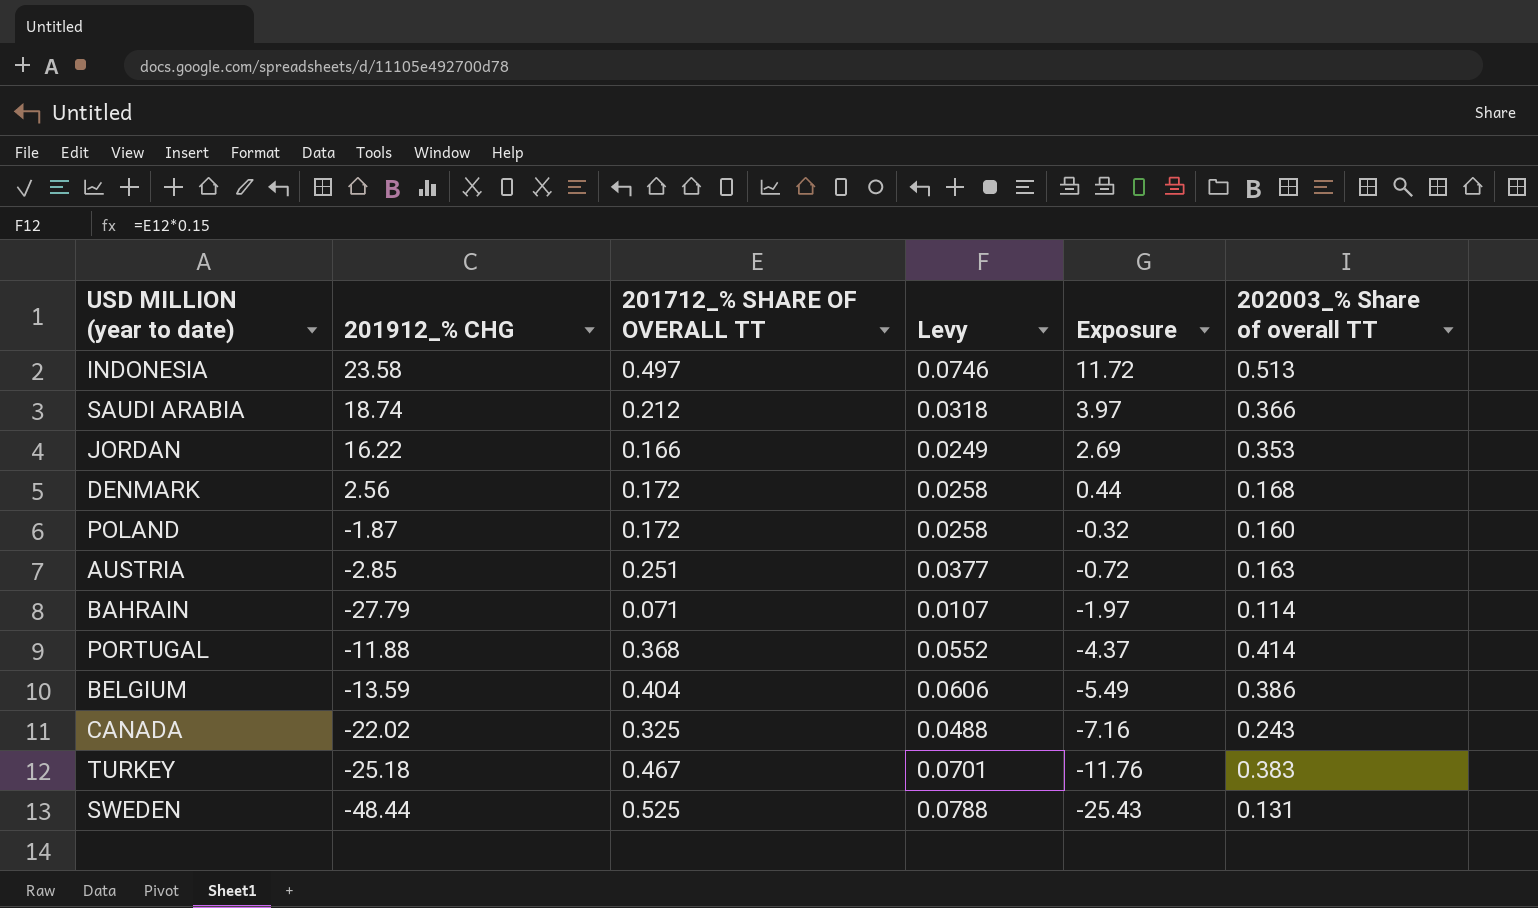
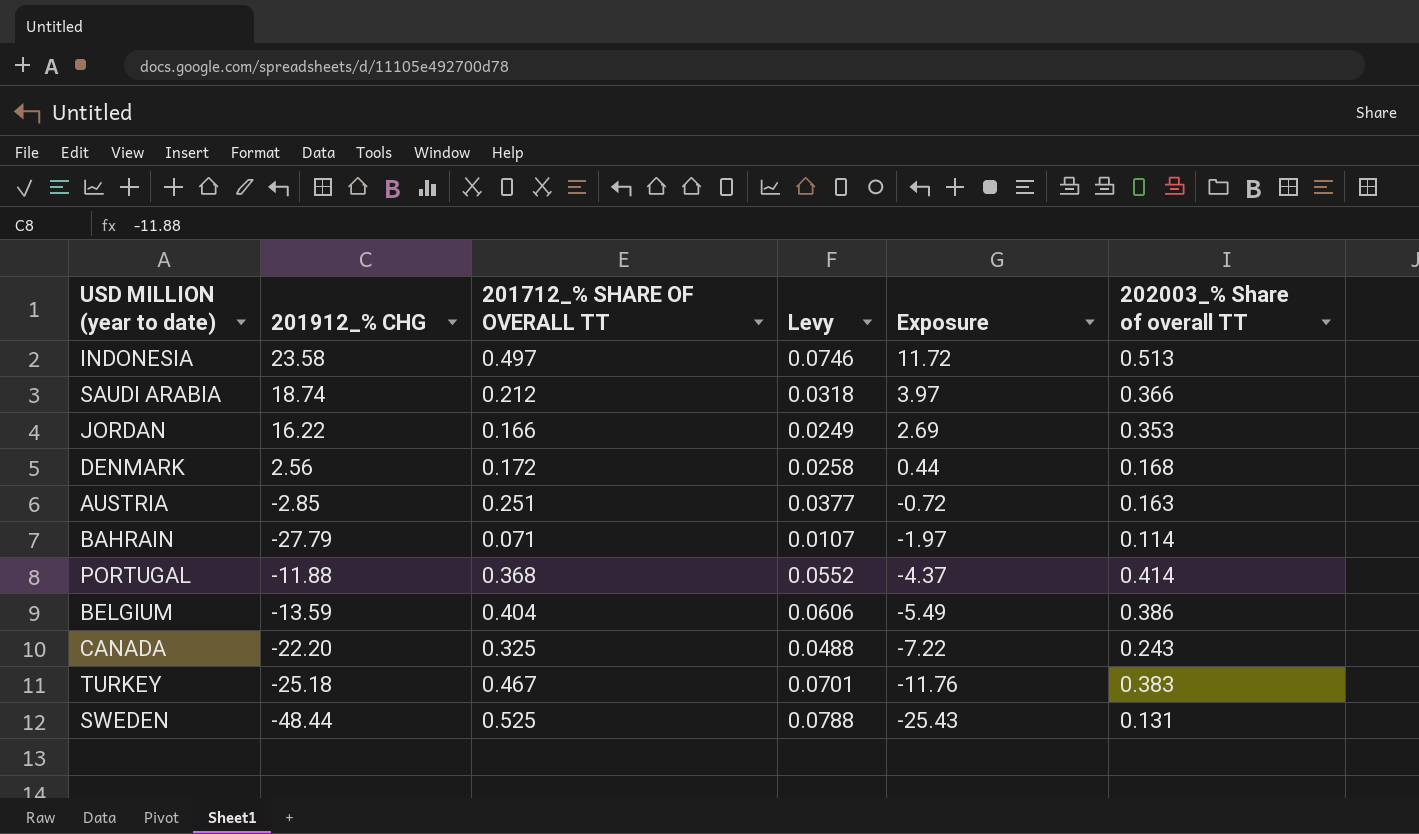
row POLAND: -1.87 | 0.172 | 0.0258 | -0.32 | 0.160 -> none
CANADA | 201912_% CHG: -22.02 -> -22.20
CANADA | Exposure: -7.16 -> -7.22

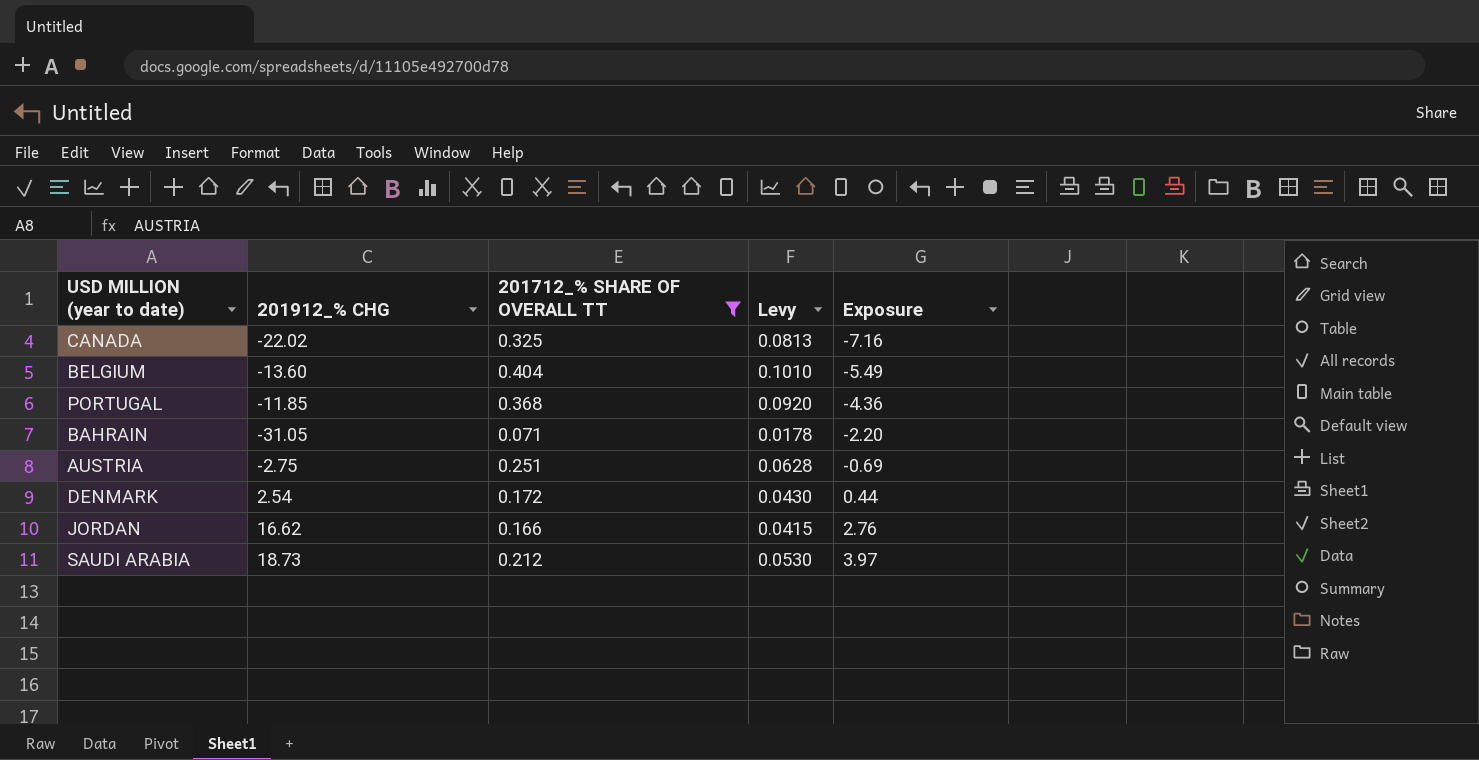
filter: none -> 201712_% SHARE OF OVERALL TT <= 0.404
row order: Exposure descending -> Exposure ascending
column 202003_% Share of overall TT | position: 6 -> none
column Levy | formula: [201712_% SHARE OF OVERALL TT] * 0.15 -> [201712_% SHARE OF OVERALL TT] * 0.25
CANADA | 201912_% CHG: -22.20 -> -22.02
CANADA | Exposure: -7.22 -> -7.16
BELGIUM | 201912_% CHG: -13.59 -> -13.60
PORTUGAL | 201912_% CHG: -11.88 -> -11.85
PORTUGAL | Exposure: -4.37 -> -4.36
BAHRAIN | 201912_% CHG: -27.79 -> -31.05
BAHRAIN | Exposure: -1.97 -> -2.20
AUSTRIA | 201912_% CHG: -2.85 -> -2.75
AUSTRIA | Exposure: -0.72 -> -0.69
DENMARK | 201912_% CHG: 2.56 -> 2.54
JORDAN | 201912_% CHG: 16.22 -> 16.62
JORDAN | Exposure: 2.69 -> 2.76
SAUDI ARABIA | 201912_% CHG: 18.74 -> 18.73

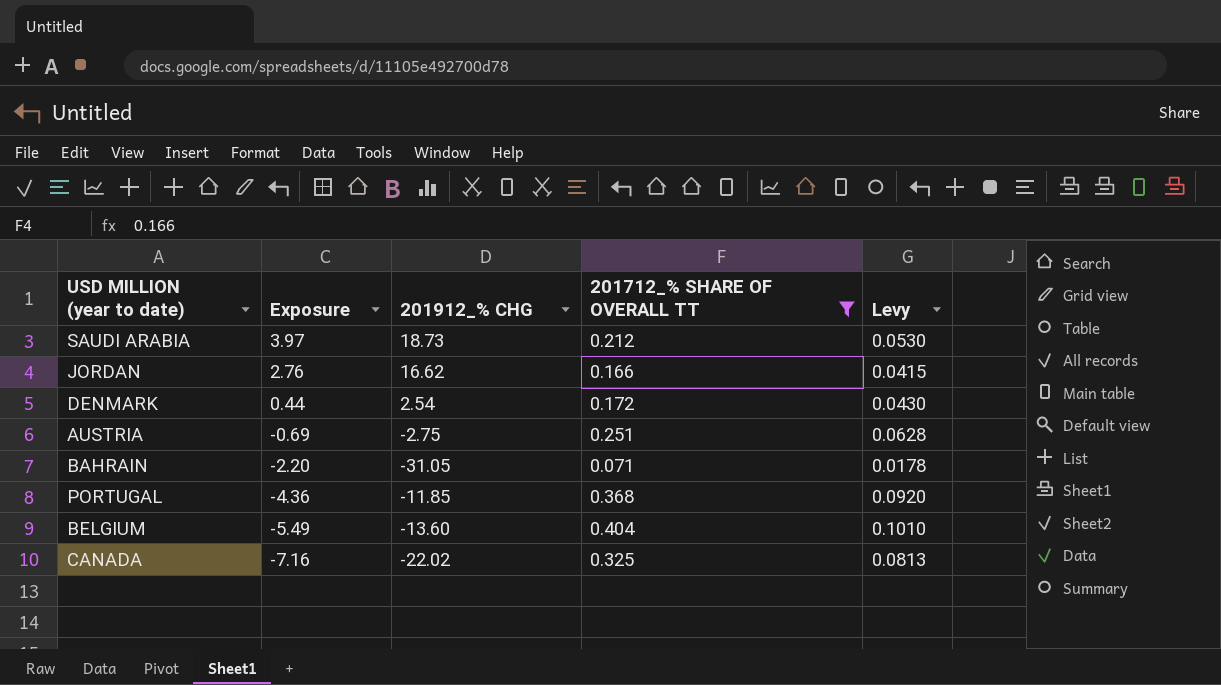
row order: Exposure ascending -> Exposure descending
column Exposure | position: 5 -> 2

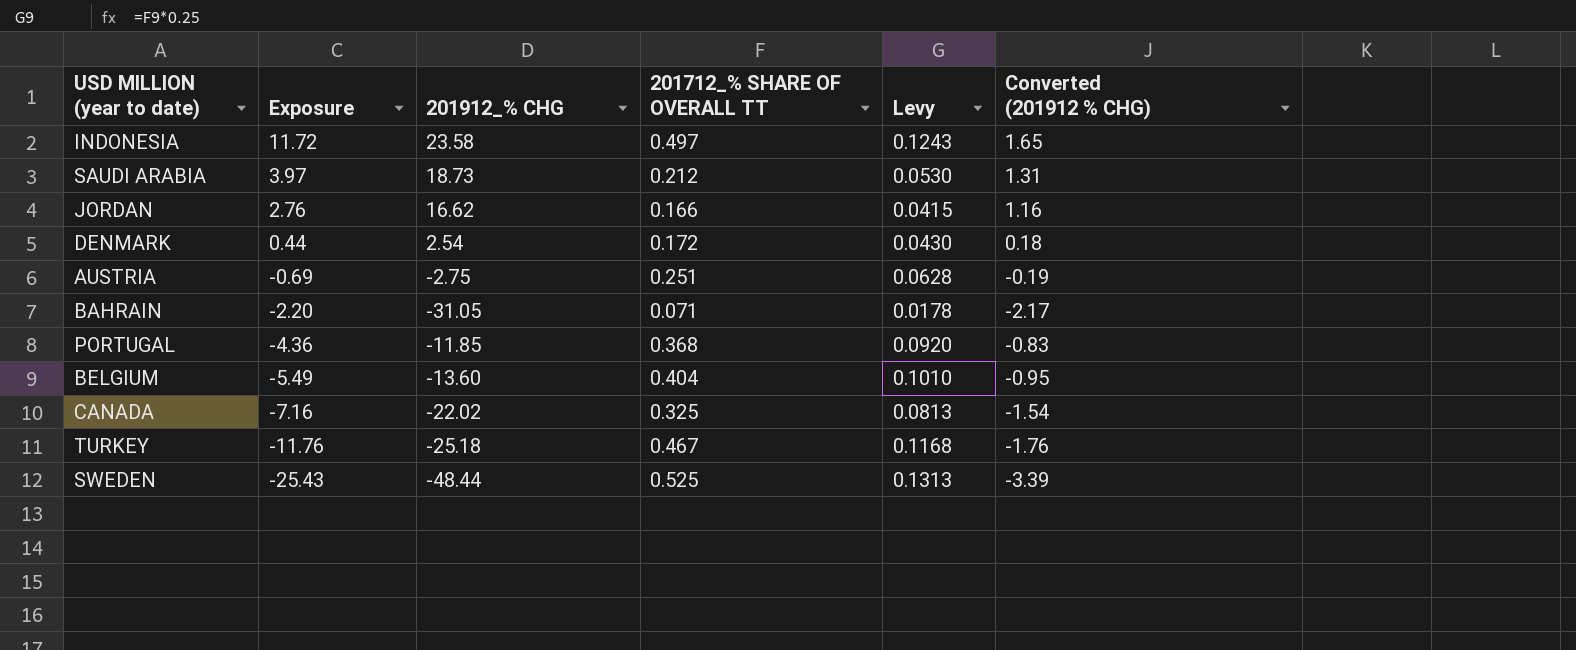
filter: 201712_% SHARE OF OVERALL TT <= 0.404 -> none
column Converted (201912 % CHG) | formula: none -> [201912_% CHG] * 0.07

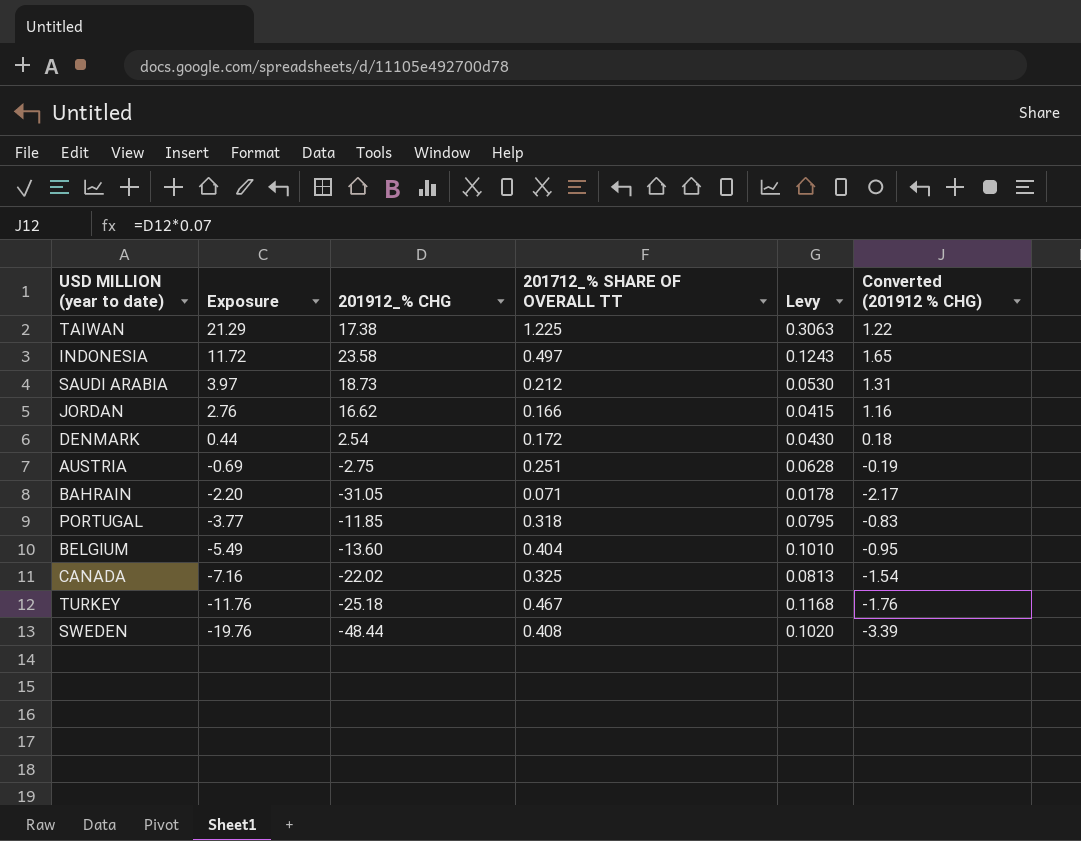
row TAIWAN: none -> 21.29 | 17.38 | 1.225 | 0.3063 | 1.22
PORTUGAL | Exposure: -4.36 -> -3.77
PORTUGAL | 201712_% SHARE OF OVERALL TT: 0.368 -> 0.318
PORTUGAL | Levy: 0.0920 -> 0.0795
SWEDEN | Exposure: -25.43 -> -19.76
SWEDEN | 201712_% SHARE OF OVERALL TT: 0.525 -> 0.408
SWEDEN | Levy: 0.1313 -> 0.1020

